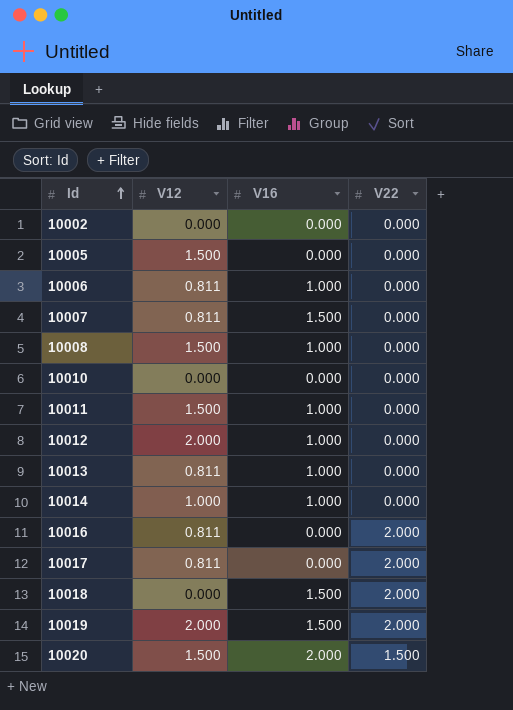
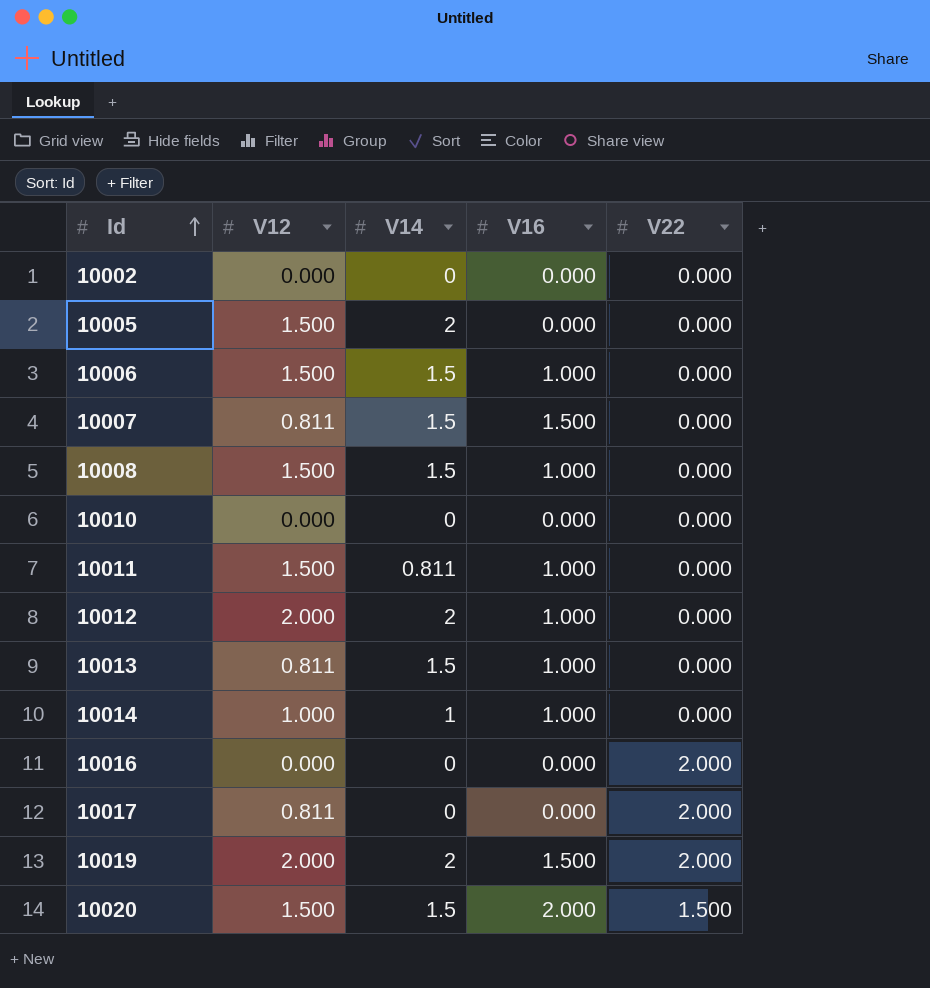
column V14 | position: none -> 3
row 10018: 0.000 | 1.500 | 2.000 -> none
10006 | V12: 0.811 -> 1.500
10016 | V12: 0.811 -> 0.000

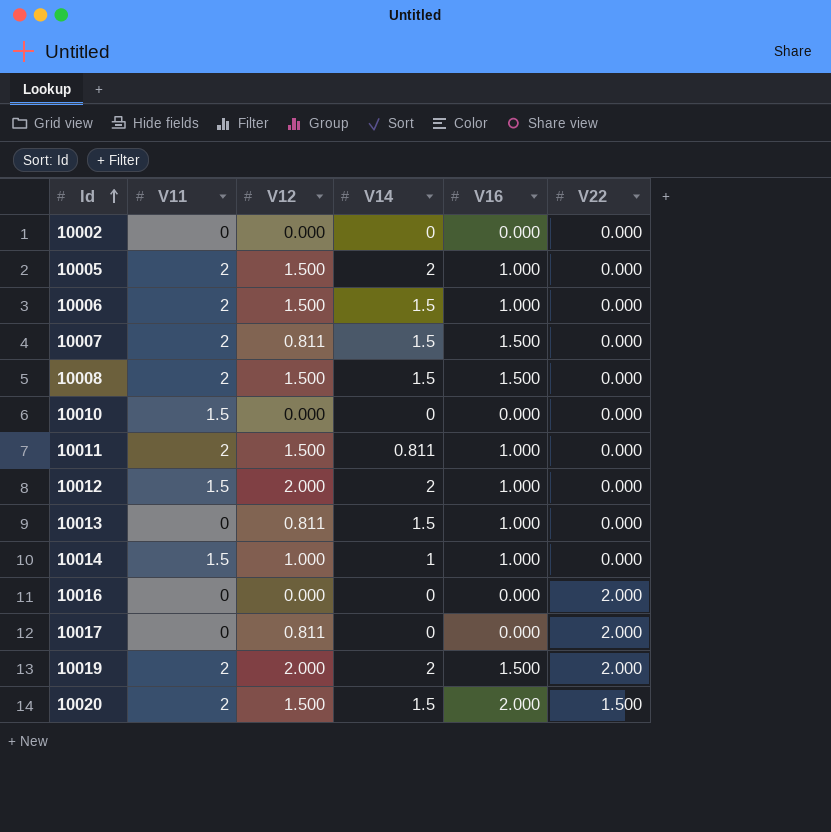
column V11 | position: none -> 2
10005 | V16: 0.000 -> 1.000
10008 | V16: 1.000 -> 1.500

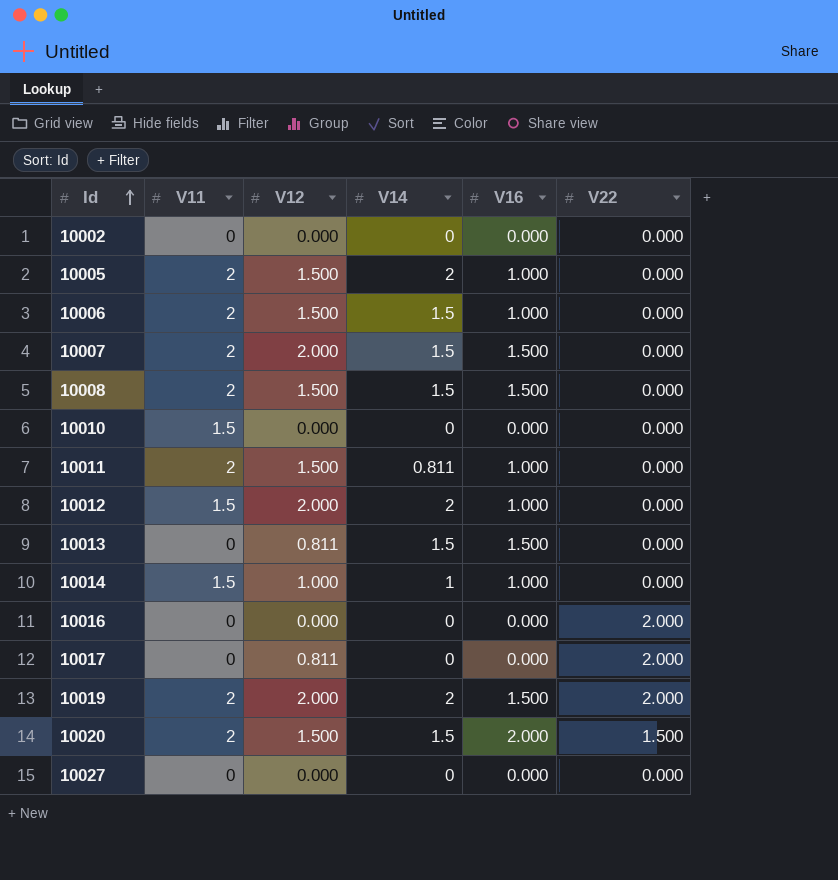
10007 | V12: 0.811 -> 2.000
10013 | V16: 1.000 -> 1.500
row 10027: none -> 0 | 0.000 | 0 | 0.000 | 0.000

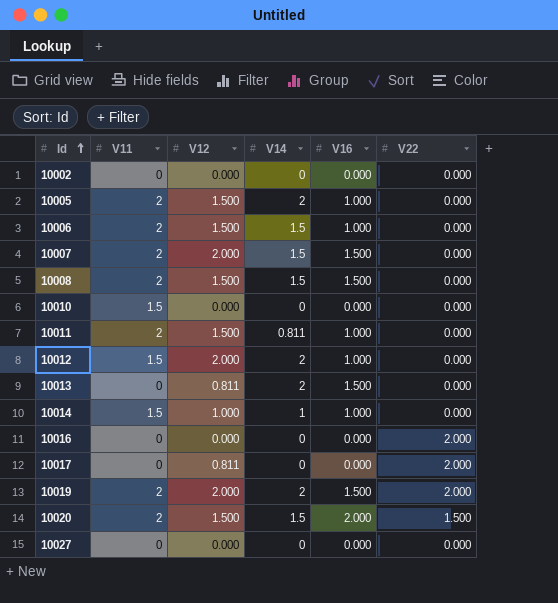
10013 | V14: 1.5 -> 2

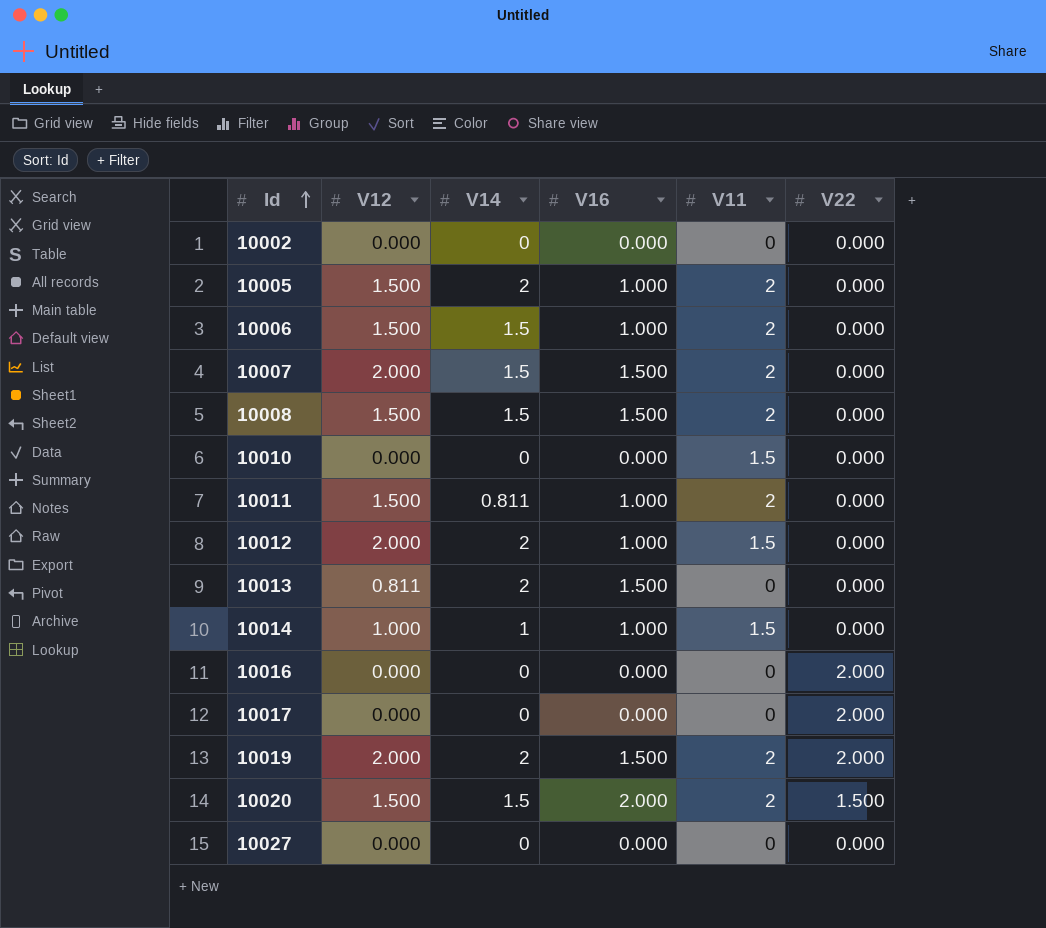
column V11 | position: 2 -> 5
10017 | V12: 0.811 -> 0.000

